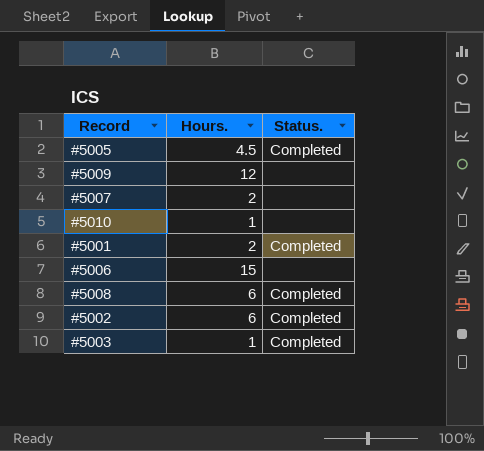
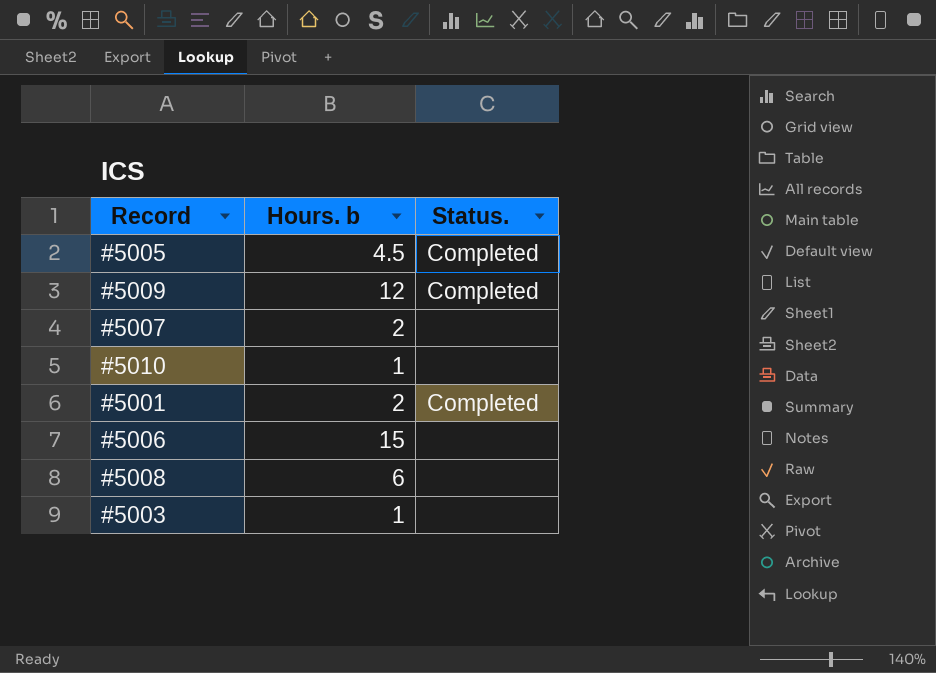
column name: Hours. -> Hours. b
row #5002: 6 | Completed -> none
#5009 | Status.: none -> Completed
#5008 | Status.: Completed -> none
#5003 | Status.: Completed -> none

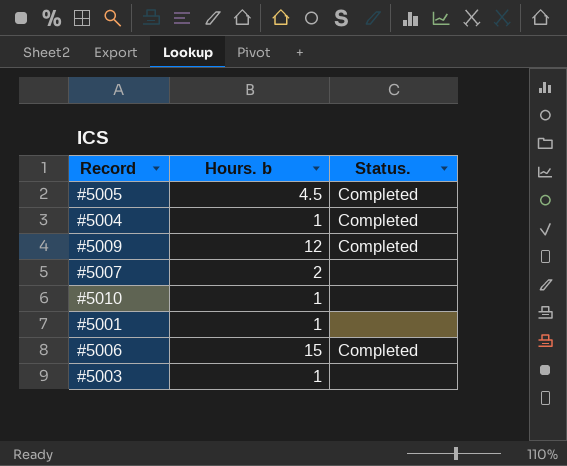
row #5008: 6 | none -> none
row #5004: none -> 1 | Completed
#5001 | Hours. b: 2 -> 1
#5001 | Status.: Completed -> none
#5006 | Status.: none -> Completed

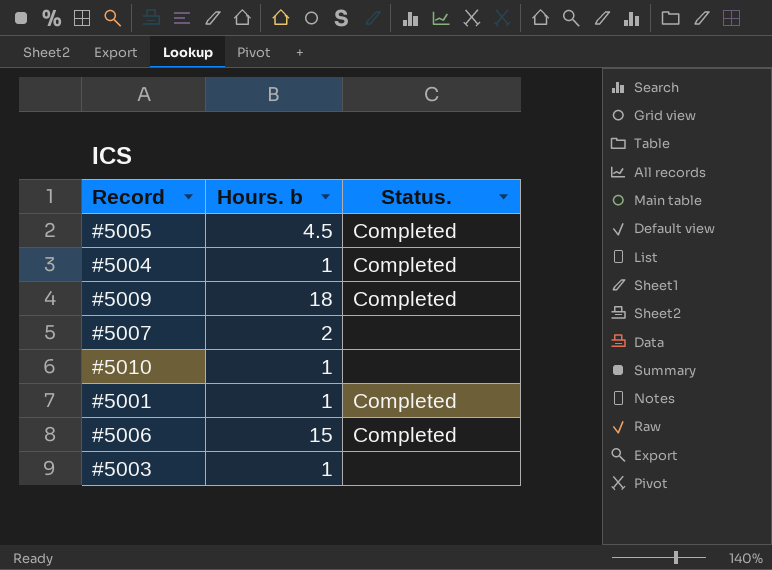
#5009 | Hours. b: 12 -> 18
#5001 | Status.: none -> Completed

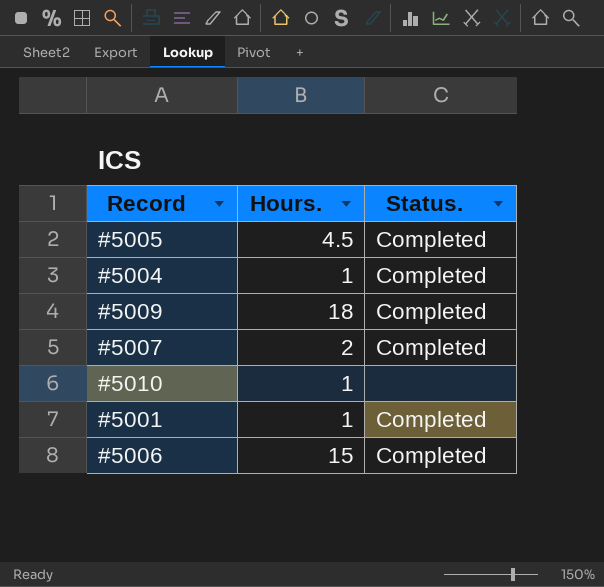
column name: Hours. b -> Hours.
row #5003: 1 | none -> none
#5007 | Status.: none -> Completed

